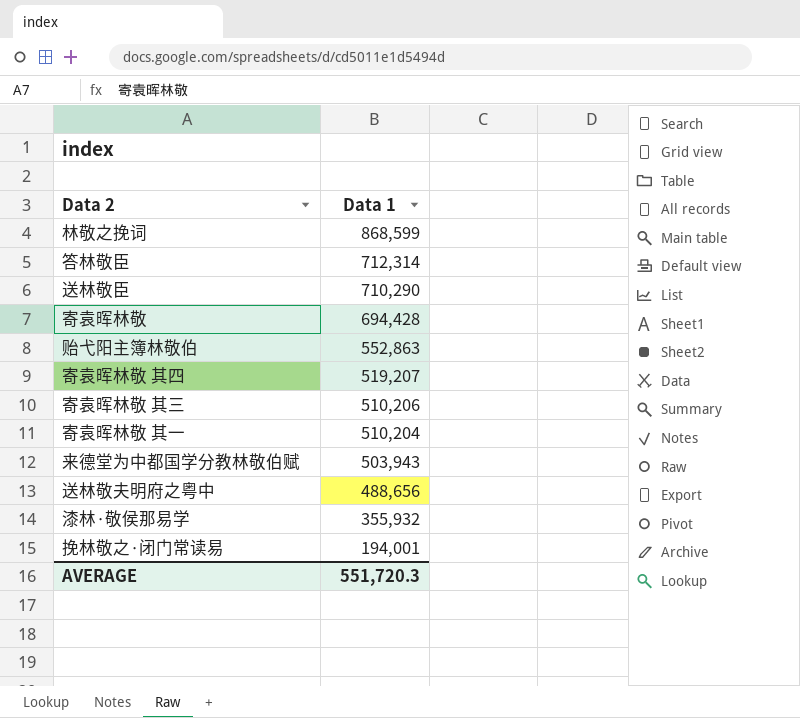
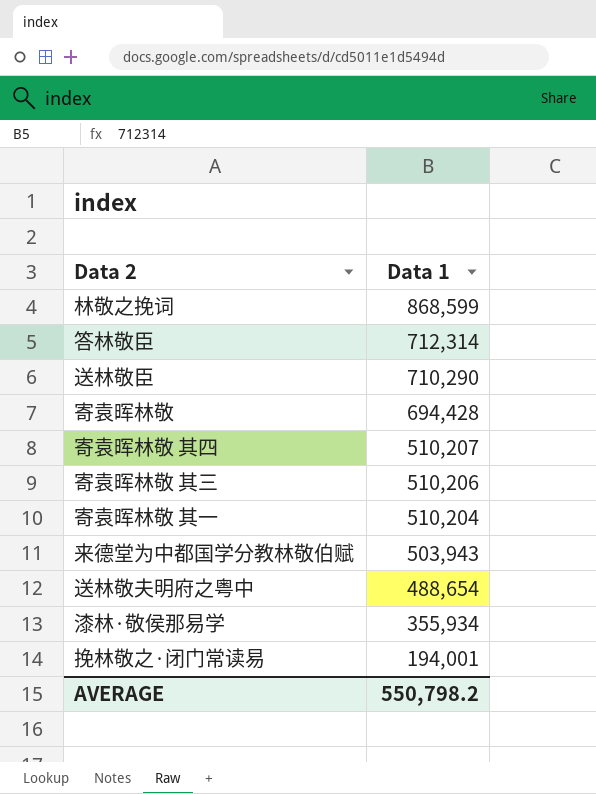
row 贻弋阳主簿林敬伯: 552,863 -> none
寄袁晖林敬 其四 | Data 1: 519,207 -> 510,207
送林敬夫明府之粤中 | Data 1: 488,656 -> 488,654
漆林·敬侯那易学 | Data 1: 355,932 -> 355,934
AVERAGE | Data 1: 551,720.3 -> 550,798.2

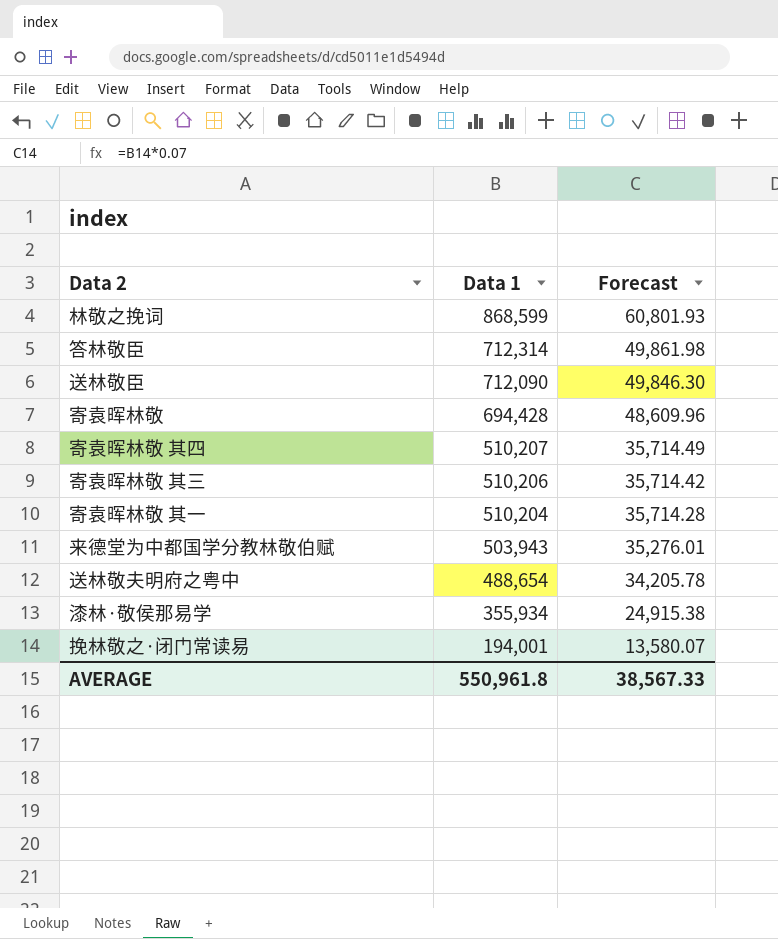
column Forecast | formula: none -> [Data 1] * 0.07
送林敬臣 | Data 1: 710,290 -> 712,090
AVERAGE | Data 1: 550,798.2 -> 550,961.8

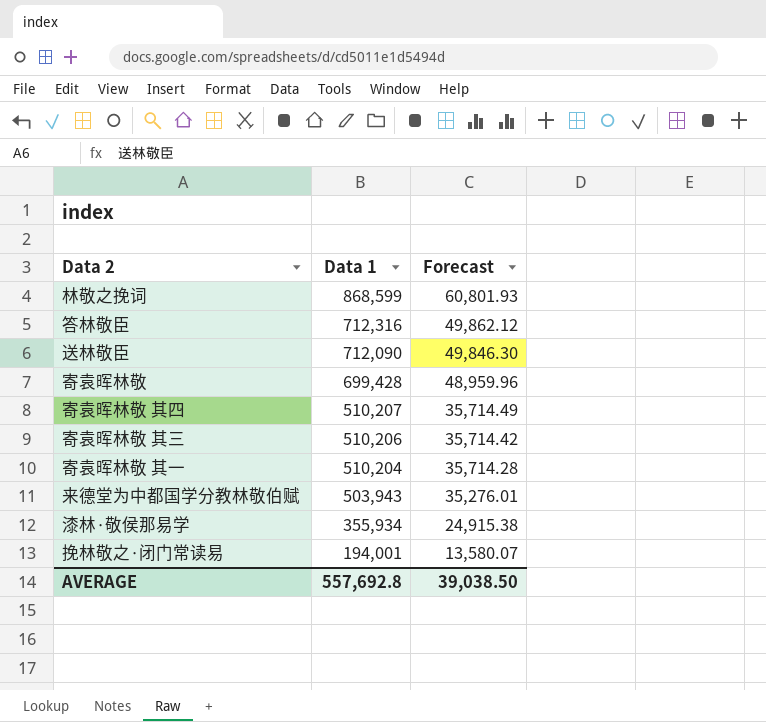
row 送林敬夫明府之粤中: 488,654 | 34,205.78 -> none
答林敬臣 | Data 1: 712,314 -> 712,316
答林敬臣 | Forecast: 49,861.98 -> 49,862.12
寄袁晖林敬 | Data 1: 694,428 -> 699,428
寄袁晖林敬 | Forecast: 48,609.96 -> 48,959.96
AVERAGE | Data 1: 550,961.8 -> 557,692.8
AVERAGE | Forecast: 38,567.33 -> 39,038.50

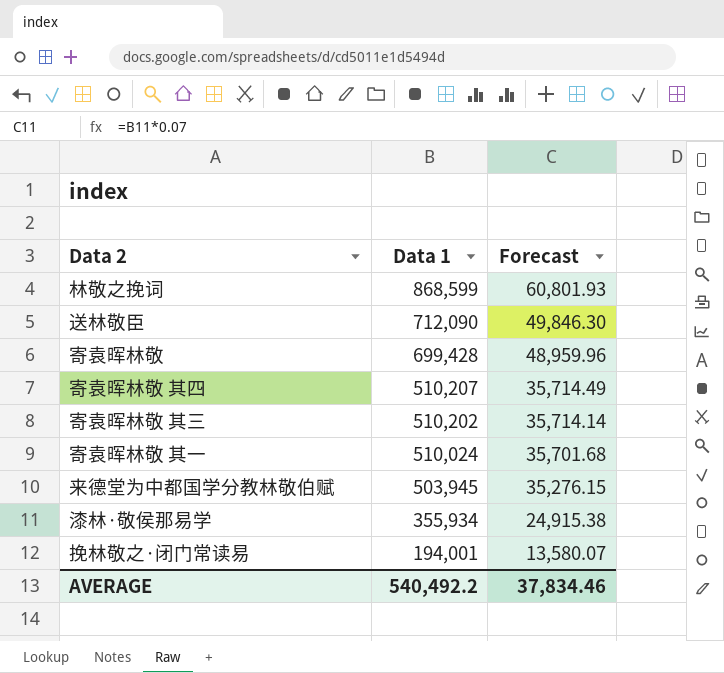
row 答林敬臣: 712,316 | 49,862.12 -> none
寄袁晖林敬 其三 | Data 1: 510,206 -> 510,202
寄袁晖林敬 其三 | Forecast: 35,714.42 -> 35,714.14
寄袁晖林敬 其一 | Data 1: 510,204 -> 510,024
寄袁晖林敬 其一 | Forecast: 35,714.28 -> 35,701.68
来德堂为中都国学分教林敬伯赋 | Data 1: 503,943 -> 503,945
来德堂为中都国学分教林敬伯赋 | Forecast: 35,276.01 -> 35,276.15
AVERAGE | Data 1: 557,692.8 -> 540,492.2
AVERAGE | Forecast: 39,038.50 -> 37,834.46

